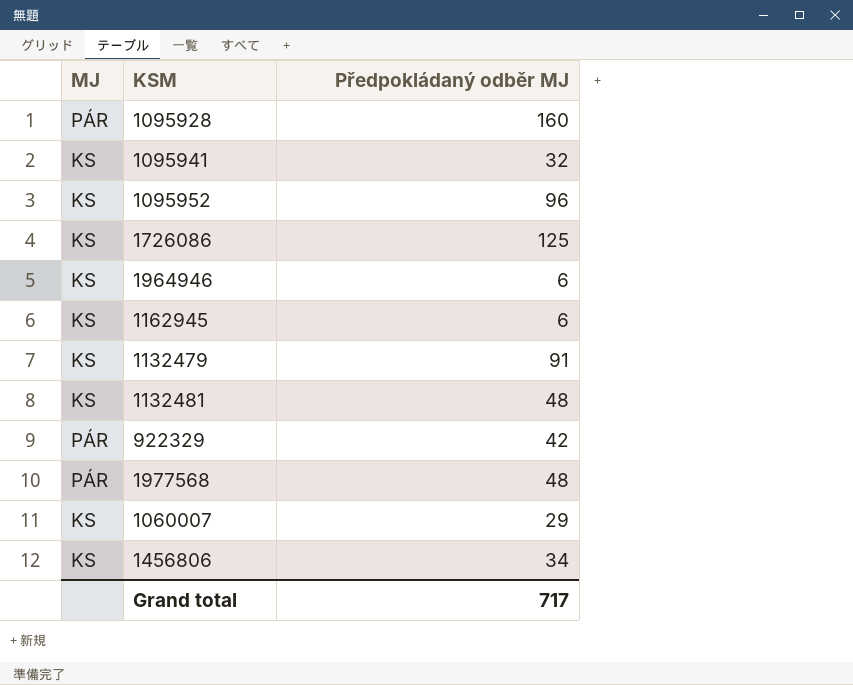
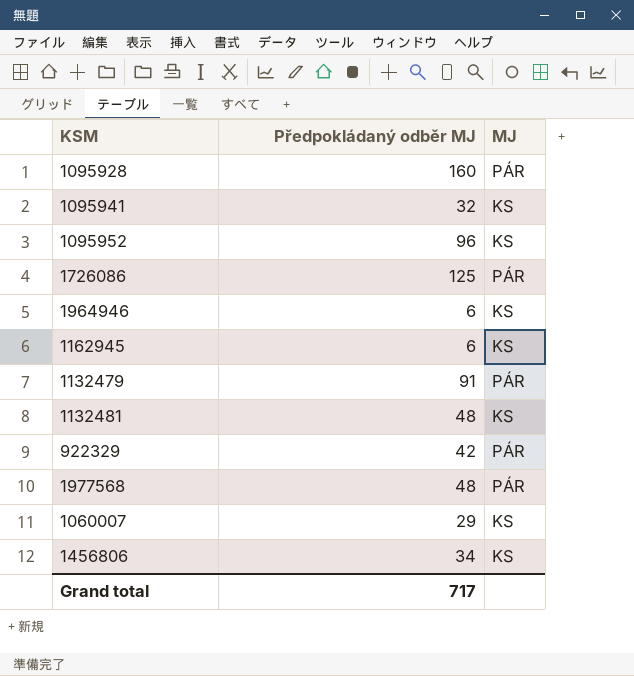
column MJ | position: 1 -> 3
1726086 | MJ: KS -> PÁR
1132479 | MJ: KS -> PÁR

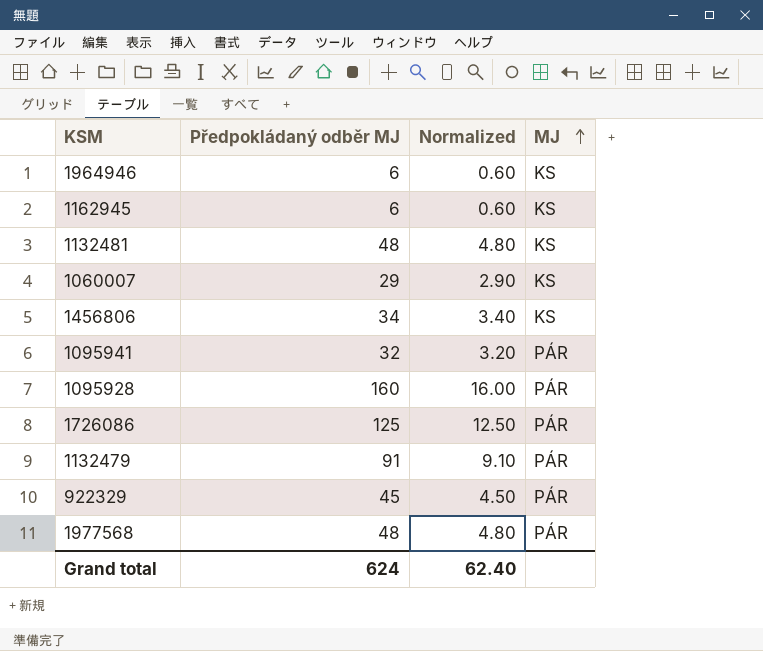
row order: none -> MJ ascending
column Normalized | formula: none -> [Předpokládaný odběr MJ] * 0.1
row 1095952: 96 | KS -> none
1095941 | MJ: KS -> PÁR
922329 | Předpokládaný odběr MJ: 42 -> 45
Grand total | Předpokládaný odběr MJ: 717 -> 624

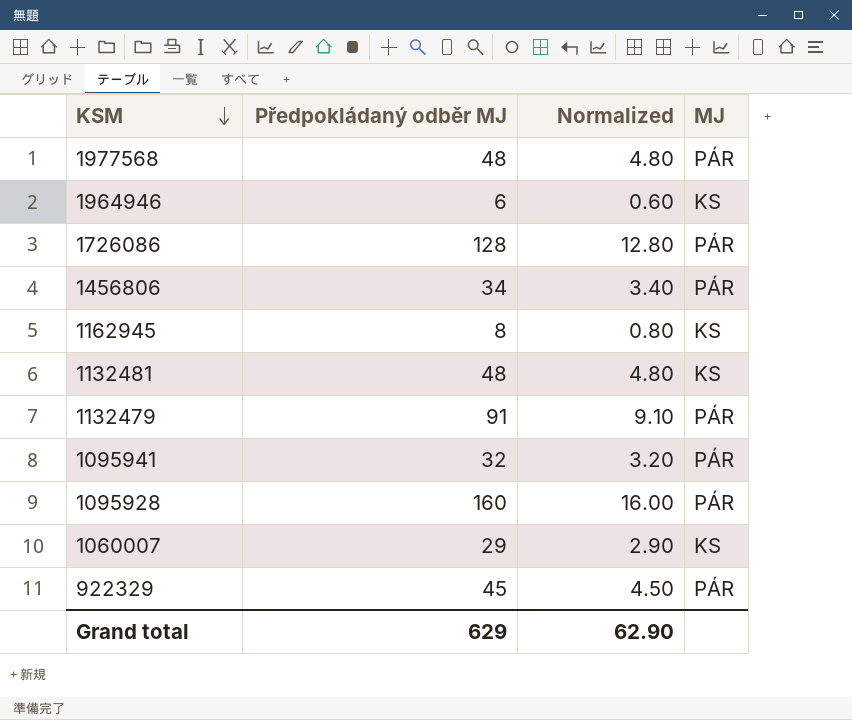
row order: MJ ascending -> KSM descending
1726086 | Předpokládaný odběr MJ: 125 -> 128
1726086 | Normalized: 12.50 -> 12.80
1456806 | MJ: KS -> PÁR
1162945 | Předpokládaný odběr MJ: 6 -> 8
1162945 | Normalized: 0.60 -> 0.80
Grand total | Předpokládaný odběr MJ: 624 -> 629
Grand total | Normalized: 62.40 -> 62.90

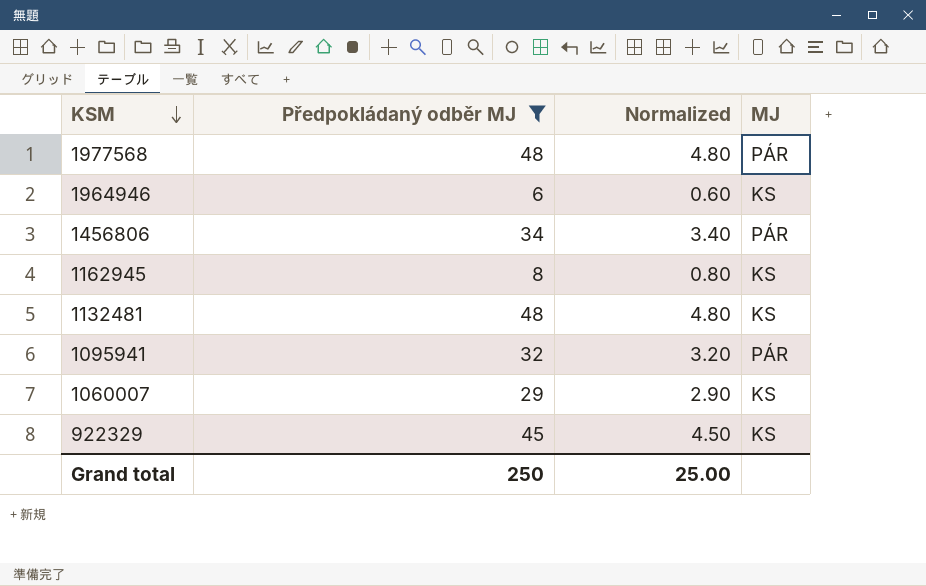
filter: none -> Předpokládaný odběr MJ <= 48
922329 | MJ: PÁR -> KS
Grand total | Předpokládaný odběr MJ: 629 -> 250
Grand total | Normalized: 62.90 -> 25.00

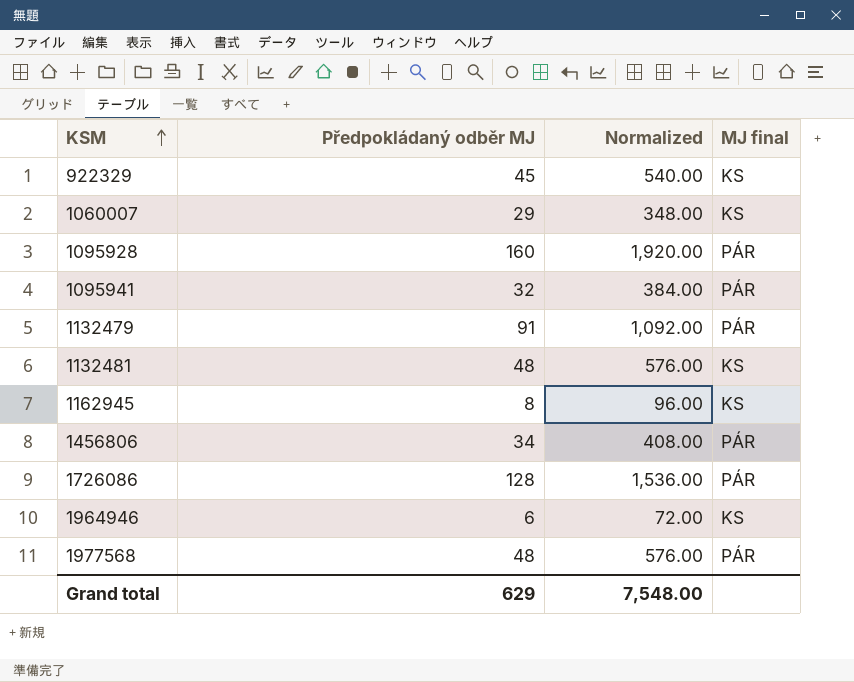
filter: Předpokládaný odběr MJ <= 48 -> none
row order: KSM descending -> KSM ascending
column Normalized | formula: [Předpokládaný odběr MJ] * 0.1 -> [Předpokládaný odběr MJ] * 12
column name: MJ -> MJ final
Grand total | Předpokládaný odběr MJ: 250 -> 629
Grand total | Normalized: 25.00 -> 7,548.00

